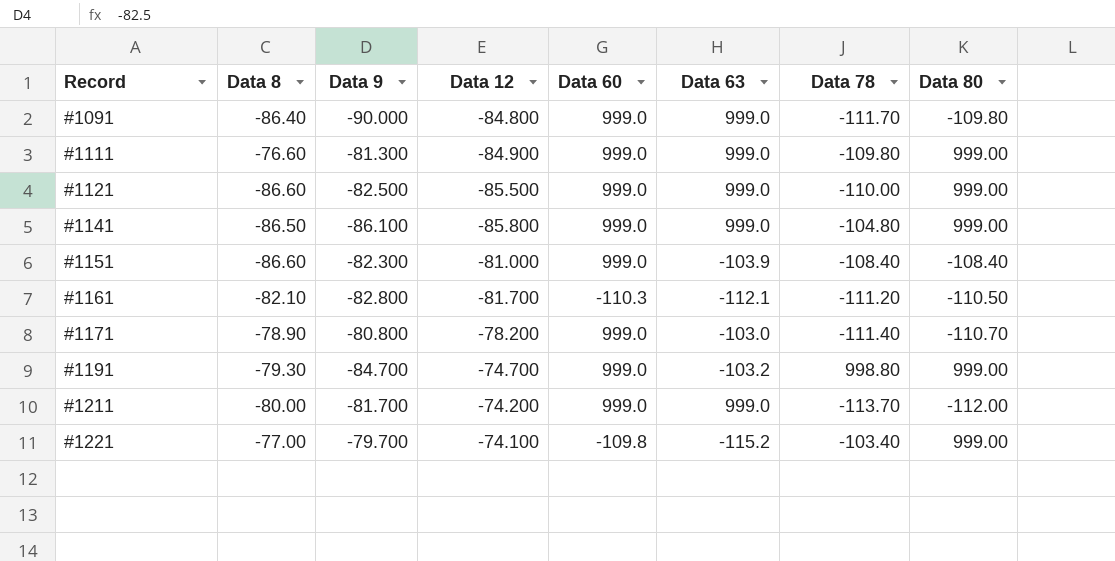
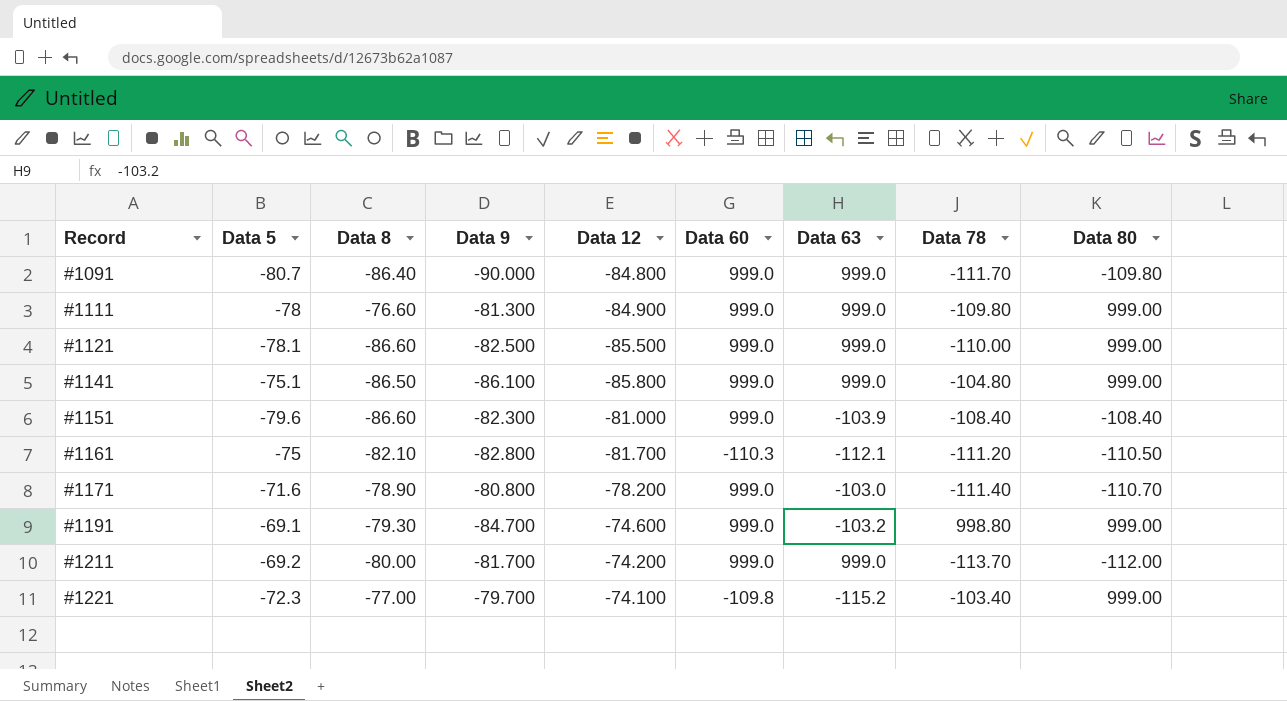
column Data 5 | position: none -> 2
#1191 | Data 12: -74.700 -> -74.600

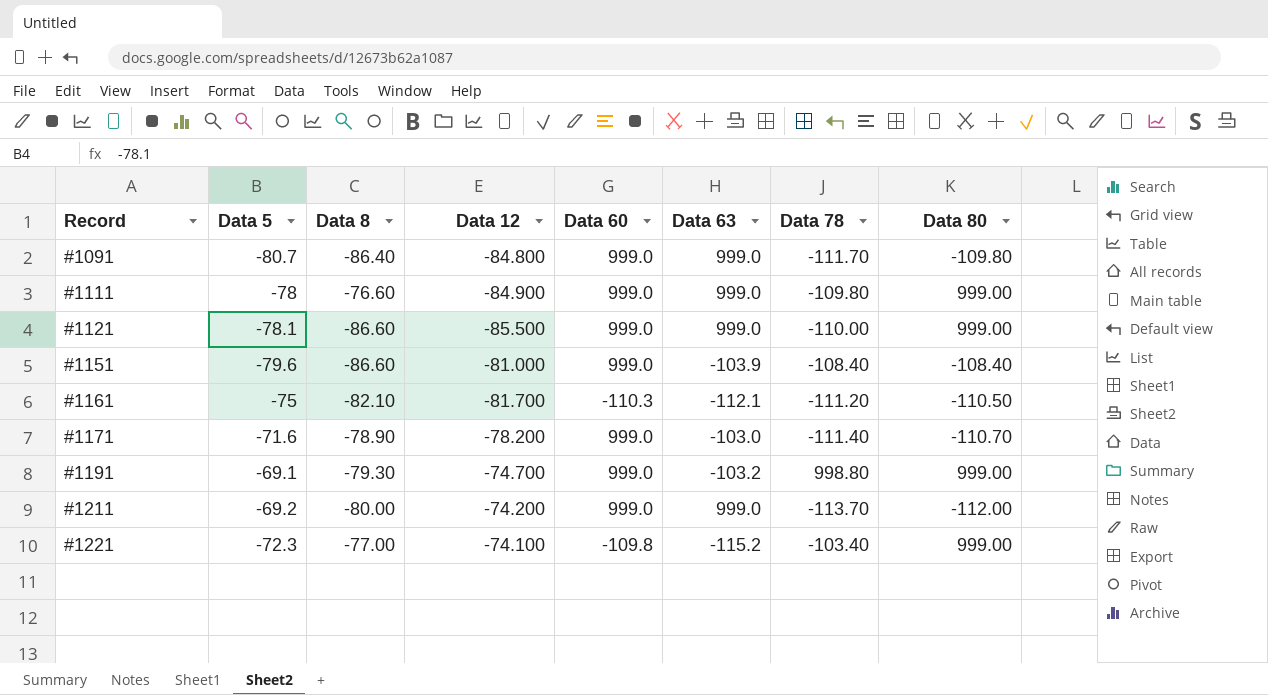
column Data 9 | position: 4 -> none
row #1141: -75.1 | -86.50 | -86.100 | -85.800 | 999.0 | 999.0 | -104.80 | 999.00 -> none
#1191 | Data 12: -74.600 -> -74.700

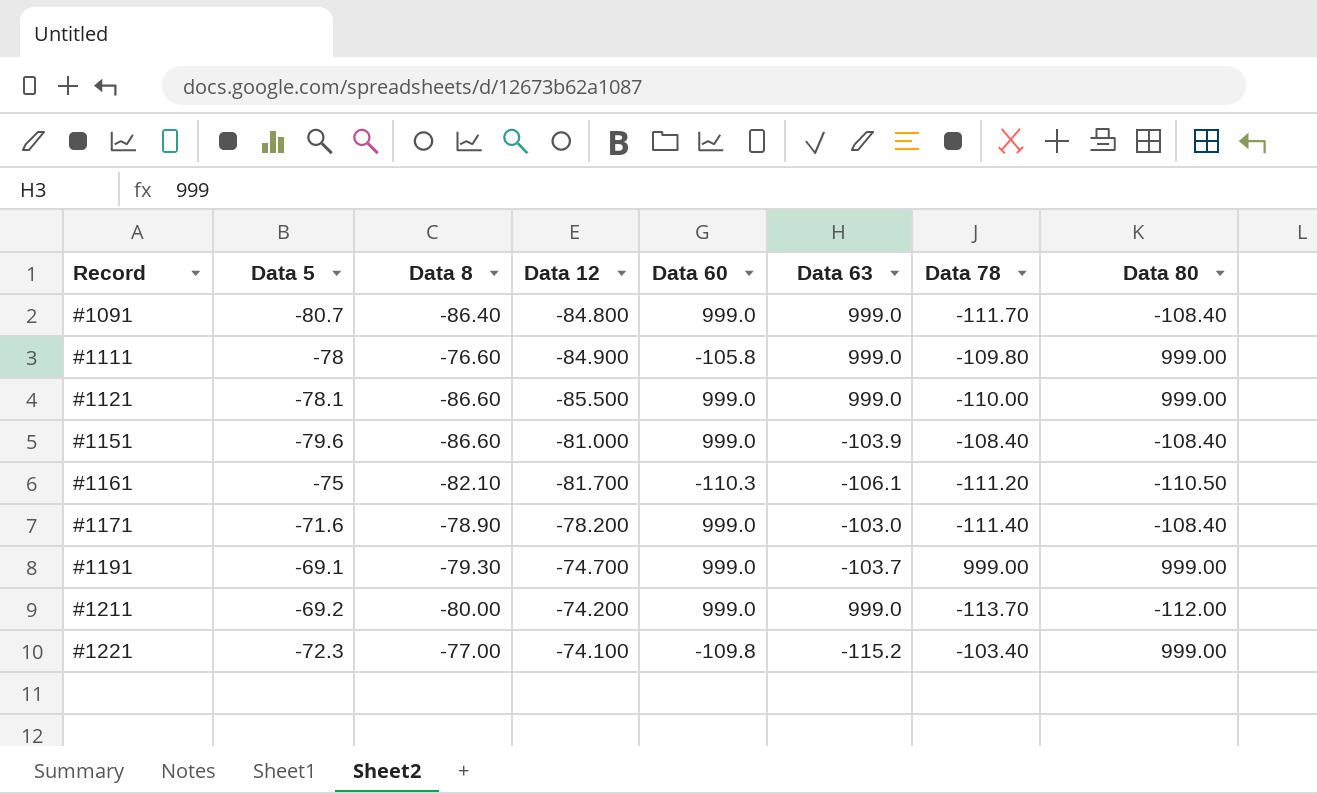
#1091 | Data 80: -109.80 -> -108.40
#1111 | Data 60: 999.0 -> -105.8
#1161 | Data 63: -112.1 -> -106.1
#1171 | Data 80: -110.70 -> -108.40
#1191 | Data 63: -103.2 -> -103.7
#1191 | Data 78: 998.80 -> 999.00

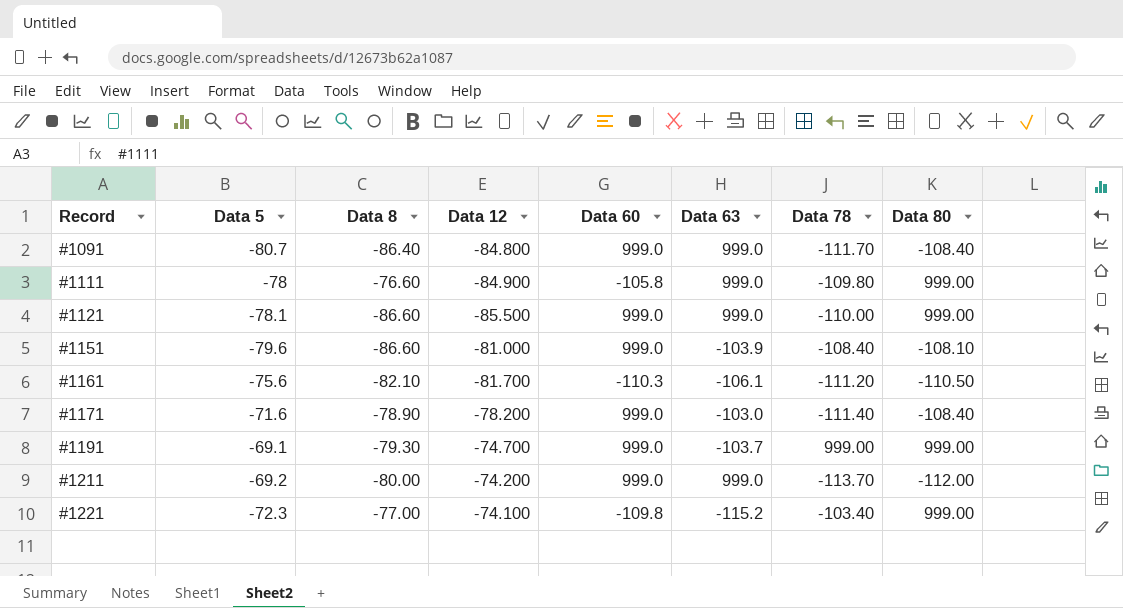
#1151 | Data 80: -108.40 -> -108.10
#1161 | Data 5: -75 -> -75.6

